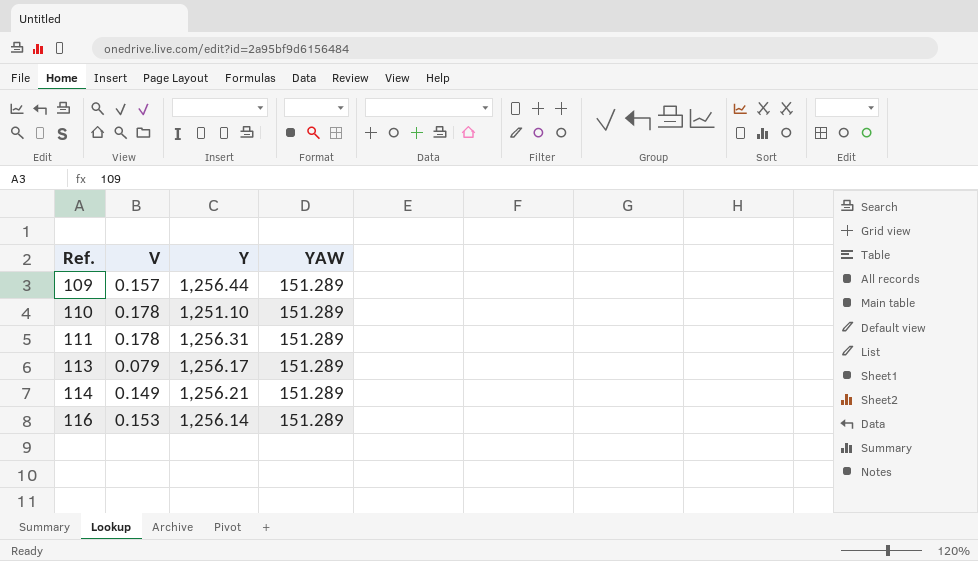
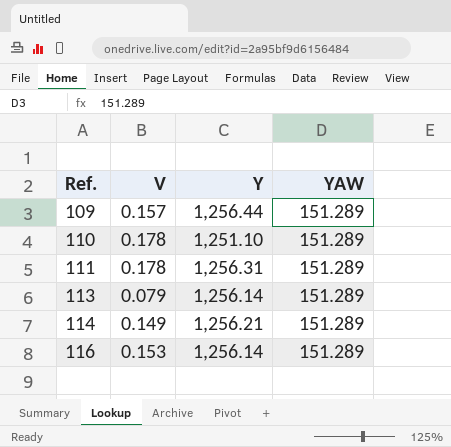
113 | Y: 1,256.17 -> 1,256.14

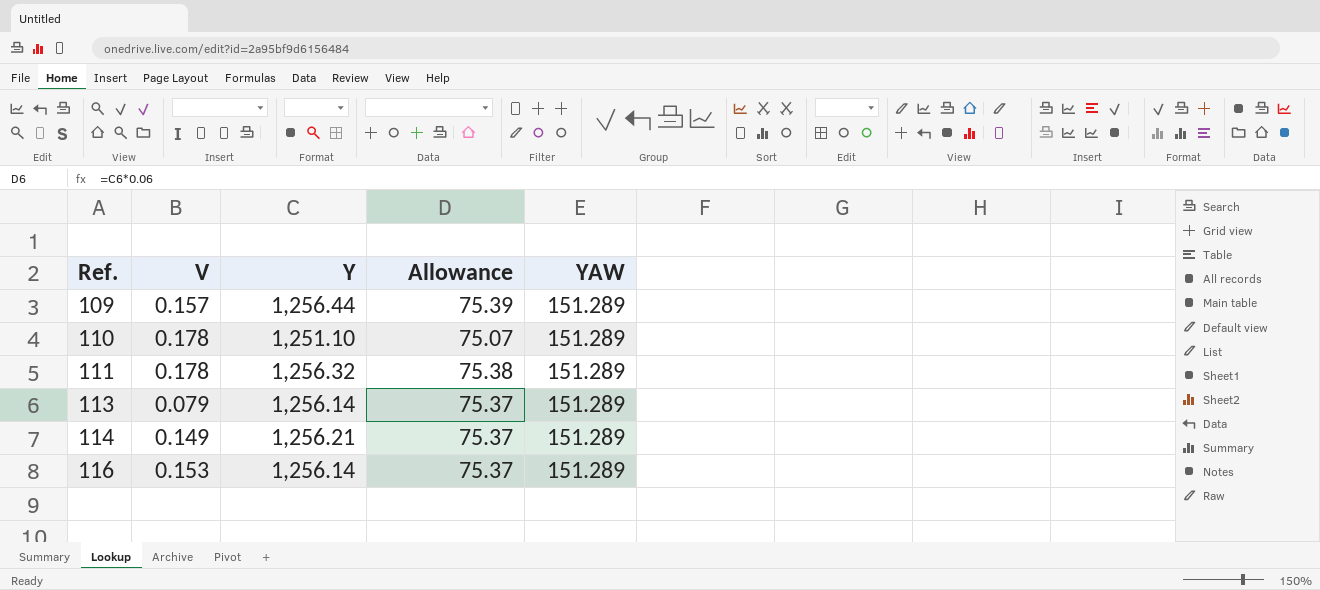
column Allowance | formula: none -> [Y] * 0.06
111 | Y: 1,256.31 -> 1,256.32

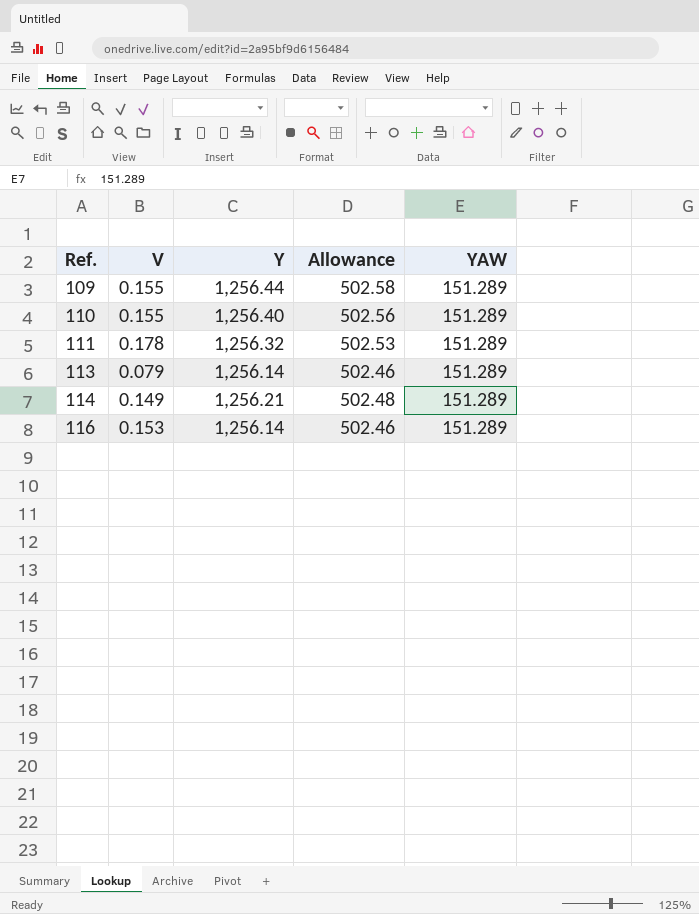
column Allowance | formula: [Y] * 0.06 -> [Y] * 0.4
109 | V: 0.157 -> 0.155
110 | V: 0.178 -> 0.155
110 | Y: 1,251.10 -> 1,256.40

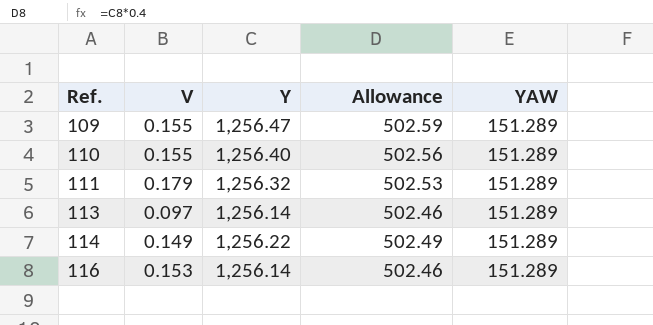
109 | Y: 1,256.44 -> 1,256.47
109 | Allowance: 502.58 -> 502.59
111 | V: 0.178 -> 0.179
113 | V: 0.079 -> 0.097
114 | Y: 1,256.21 -> 1,256.22
114 | Allowance: 502.48 -> 502.49

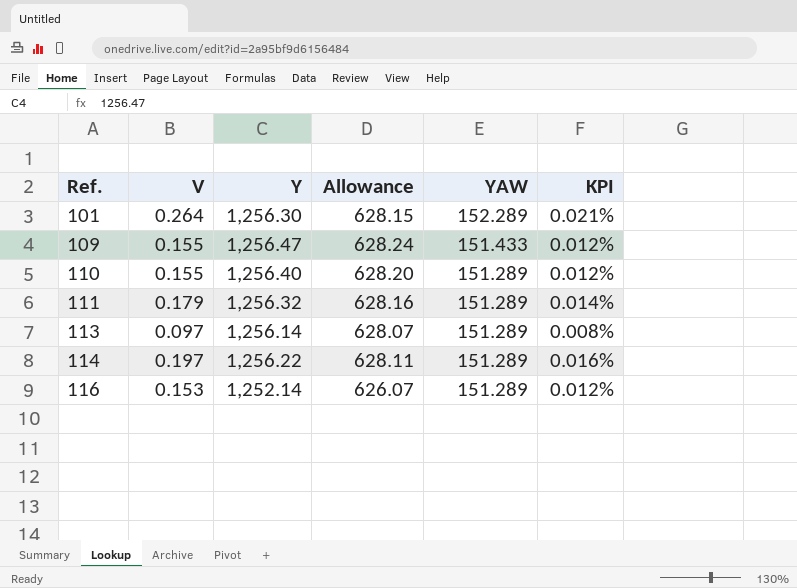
column Allowance | formula: [Y] * 0.4 -> [Y] * 0.5
column KPI | formula: none -> [V] / [Y]
row 101: none -> 0.264 | 1,256.30 | 628.15 | 152.289 | 0.021%
109 | YAW: 151.289 -> 151.433
114 | V: 0.149 -> 0.197
116 | Y: 1,256.14 -> 1,252.14

